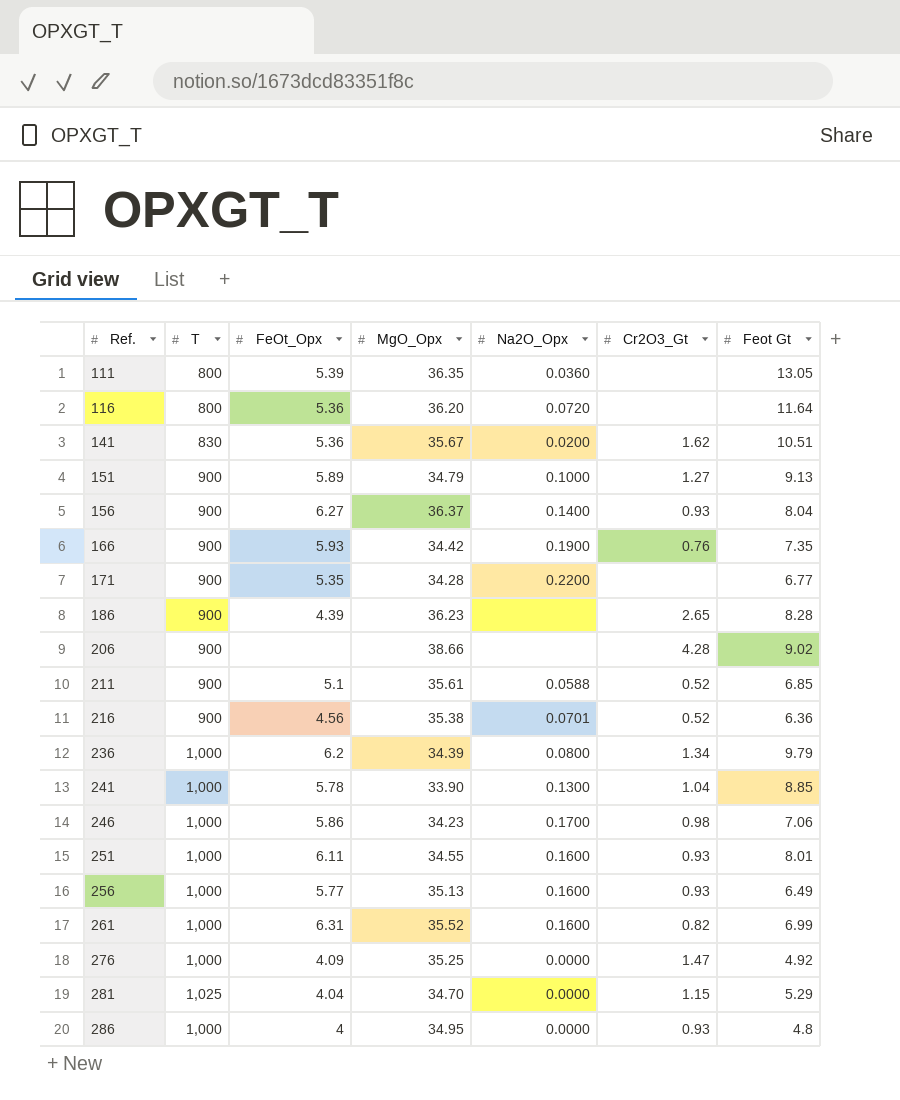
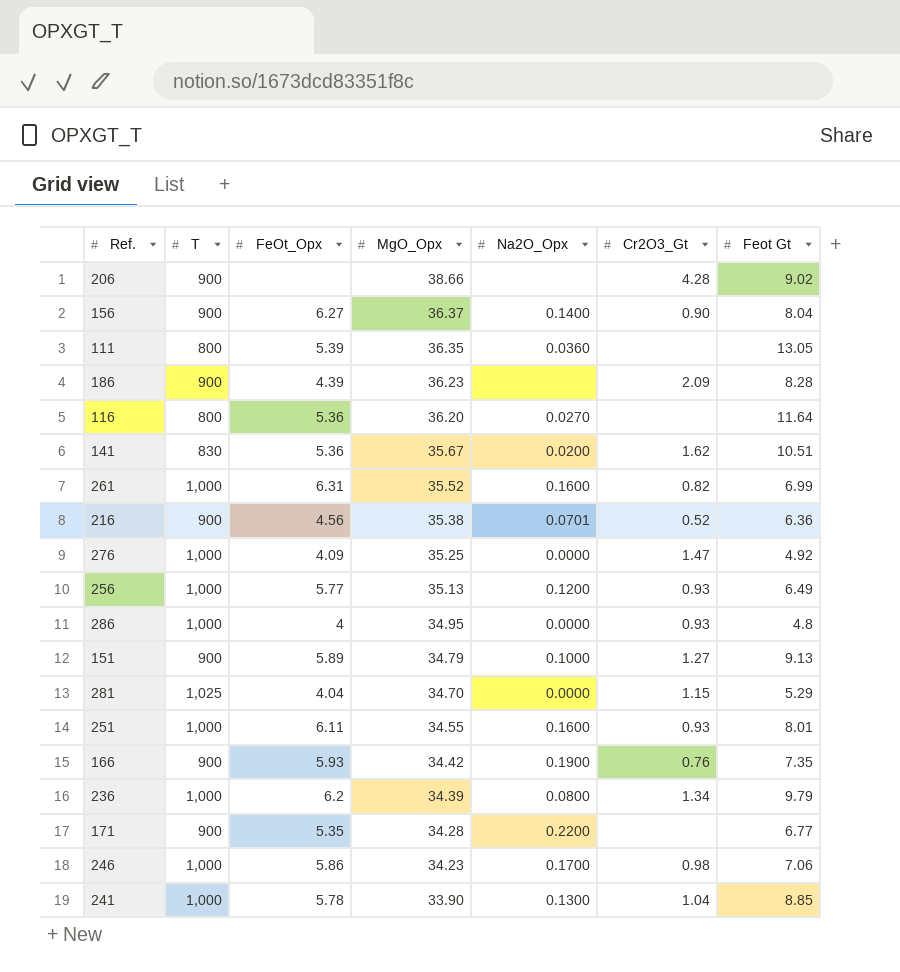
row order: Ref. ascending -> MgO_Opx descending
row 211: 900 | 5.1 | 35.61 | 0.0588 | 0.52 | 6.85 -> none
156 | Cr2O3_Gt: 0.93 -> 0.90
186 | Cr2O3_Gt: 2.65 -> 2.09
116 | Na2O_Opx: 0.0720 -> 0.0270
256 | Na2O_Opx: 0.1600 -> 0.1200

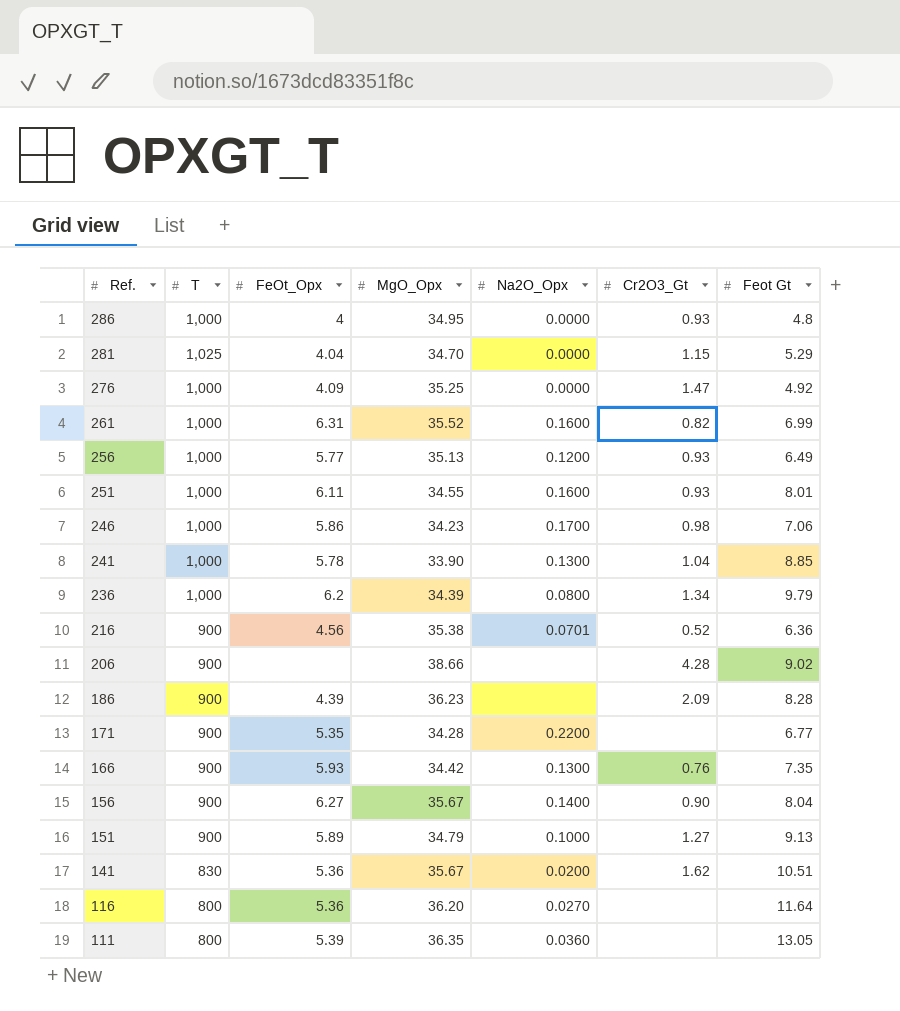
row order: MgO_Opx descending -> Ref. descending
166 | Na2O_Opx: 0.1900 -> 0.1300
156 | MgO_Opx: 36.37 -> 35.67

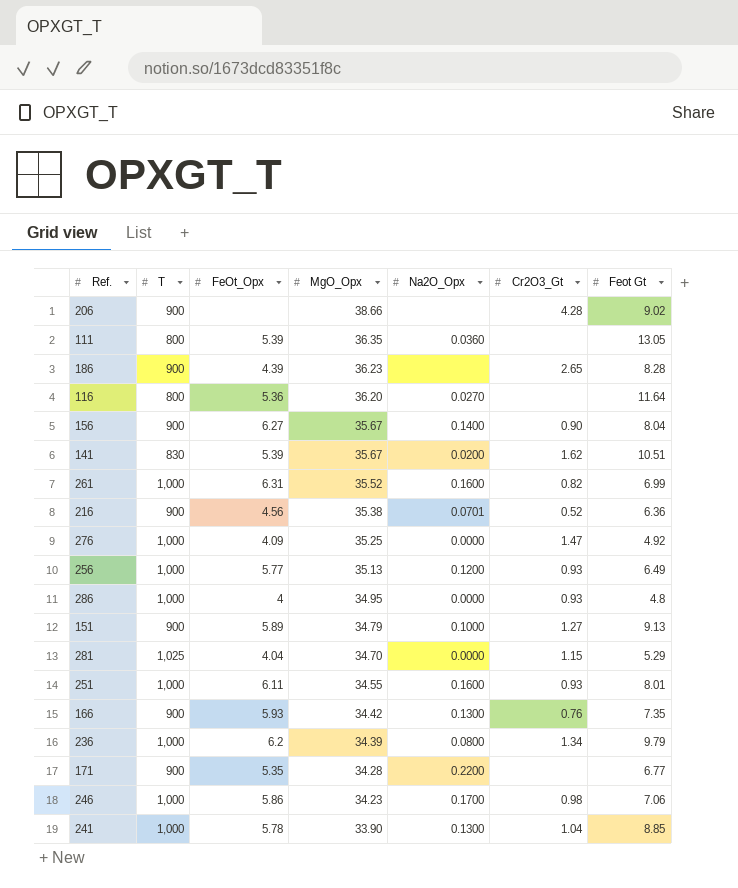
row order: Ref. descending -> MgO_Opx descending
186 | Cr2O3_Gt: 2.09 -> 2.65
141 | FeOt_Opx: 5.36 -> 5.39

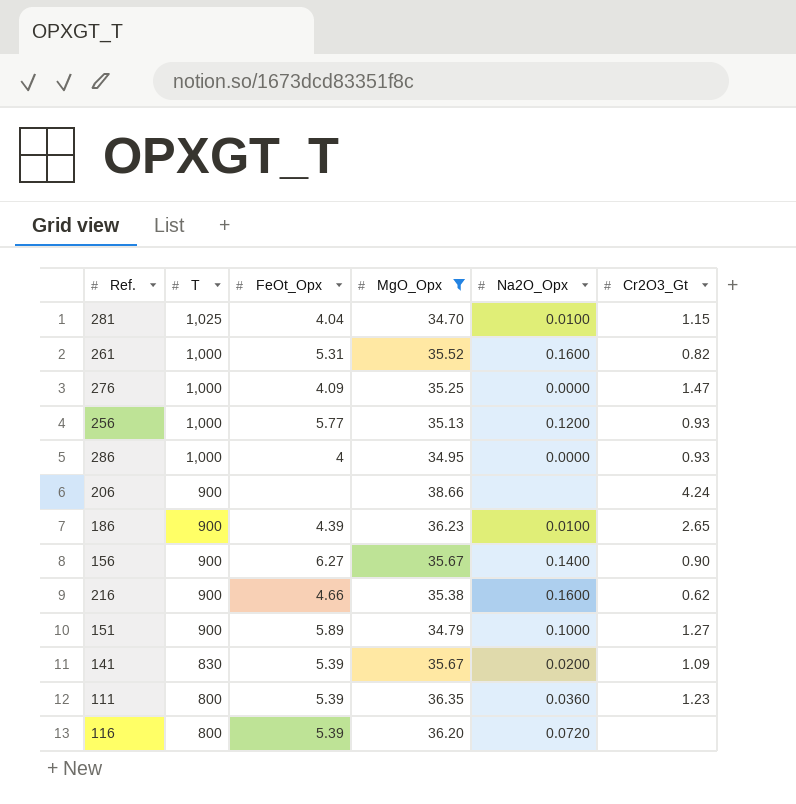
filter: none -> MgO_Opx >= 34.70
row order: MgO_Opx descending -> T descending
column Feot Gt | position: 7 -> none
281 | Na2O_Opx: 0.0000 -> 0.0100
261 | FeOt_Opx: 6.31 -> 5.31
206 | Cr2O3_Gt: 4.28 -> 4.24
186 | Na2O_Opx: none -> 0.0100
216 | FeOt_Opx: 4.56 -> 4.66
216 | Na2O_Opx: 0.0701 -> 0.1600
216 | Cr2O3_Gt: 0.52 -> 0.62
141 | Cr2O3_Gt: 1.62 -> 1.09
111 | Cr2O3_Gt: none -> 1.23
116 | FeOt_Opx: 5.36 -> 5.39
116 | Na2O_Opx: 0.0270 -> 0.0720

